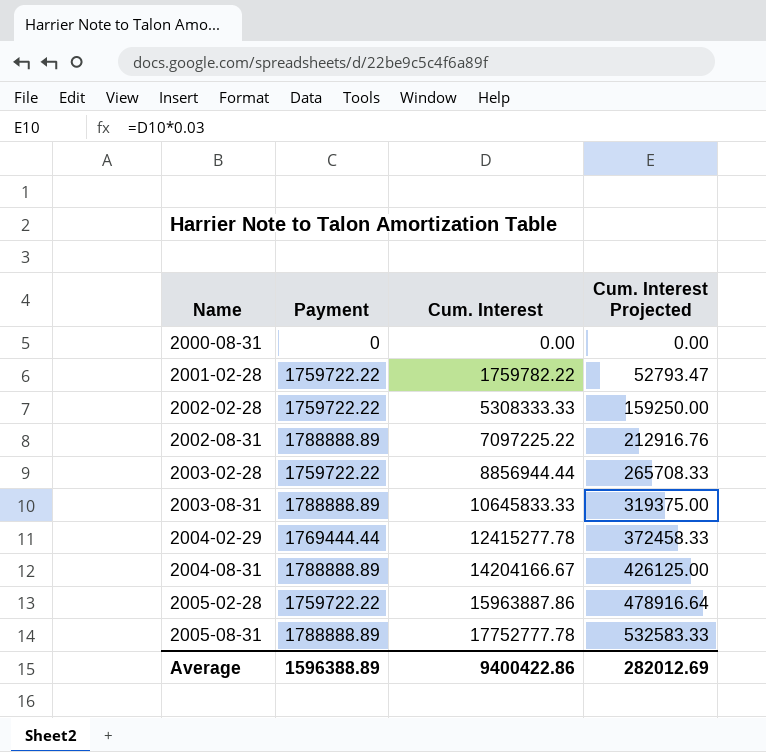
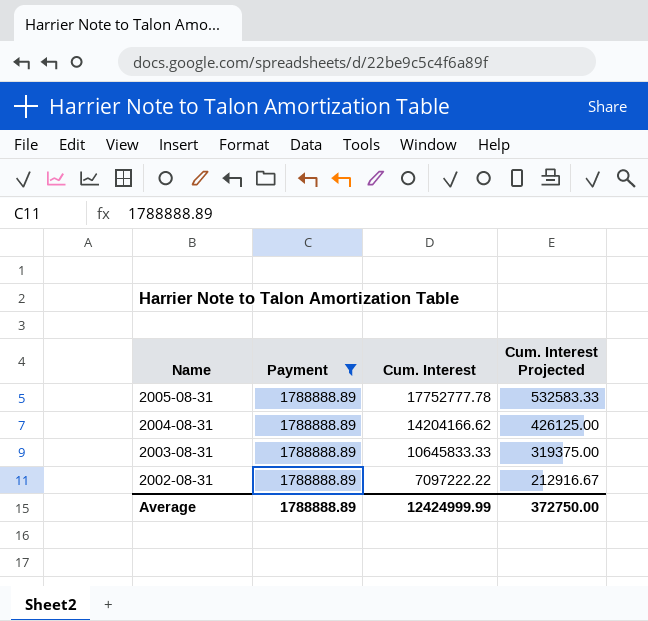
filter: none -> Payment = 1788888.89
row order: Name ascending -> Name descending
2004-08-31 | Cum. Interest: 14204166.67 -> 14204166.62
2002-08-31 | Cum. Interest: 7097225.22 -> 7097222.22
2002-08-31 | Cum. Interest Projected: 212916.76 -> 212916.67
Average | Payment: 1596388.89 -> 1788888.89
Average | Cum. Interest: 9400422.86 -> 12424999.99
Average | Cum. Interest Projected: 282012.69 -> 372750.00

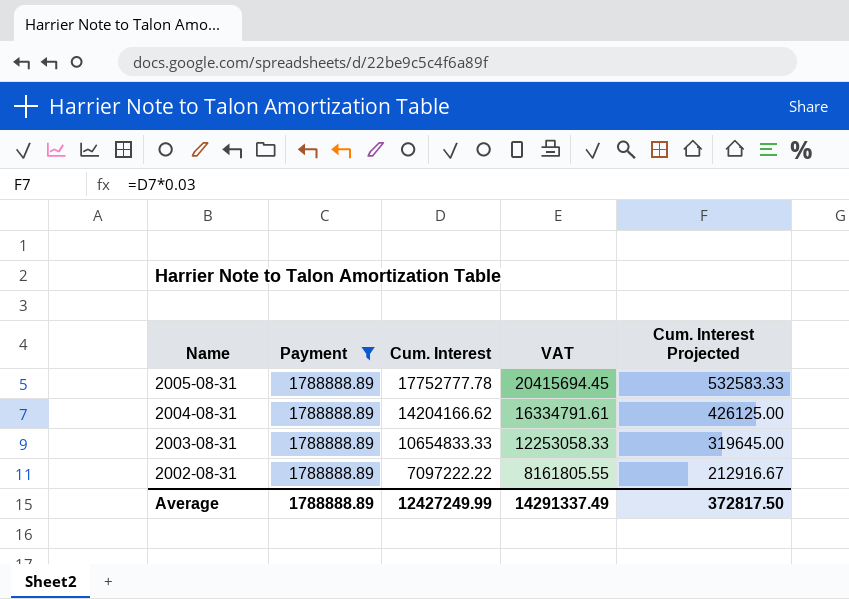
column VAT | formula: none -> [Cum. Interest] * 1.15
2003-08-31 | Cum. Interest: 10645833.33 -> 10654833.33
2003-08-31 | Cum. Interest Projected: 319375.00 -> 319645.00
Average | Cum. Interest: 12424999.99 -> 12427249.99
Average | Cum. Interest Projected: 372750.00 -> 372817.50

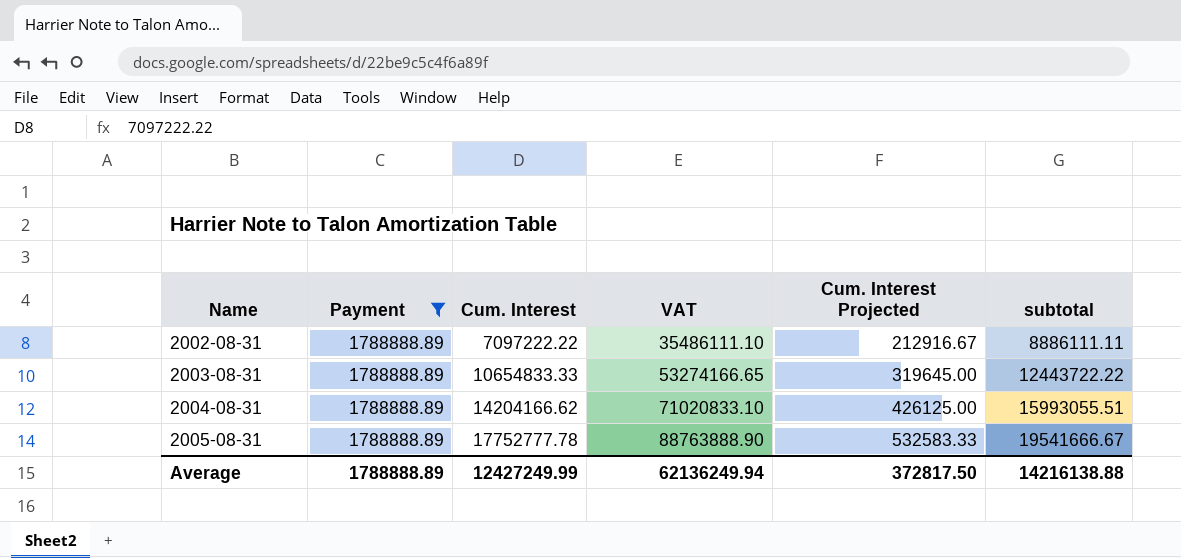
row order: Name descending -> Name ascending
column VAT | formula: [Cum. Interest] * 1.15 -> [Cum. Interest] * 5
column subtotal | formula: none -> [Payment] + [Cum. Interest]
Average | VAT: 14291337.49 -> 62136249.94

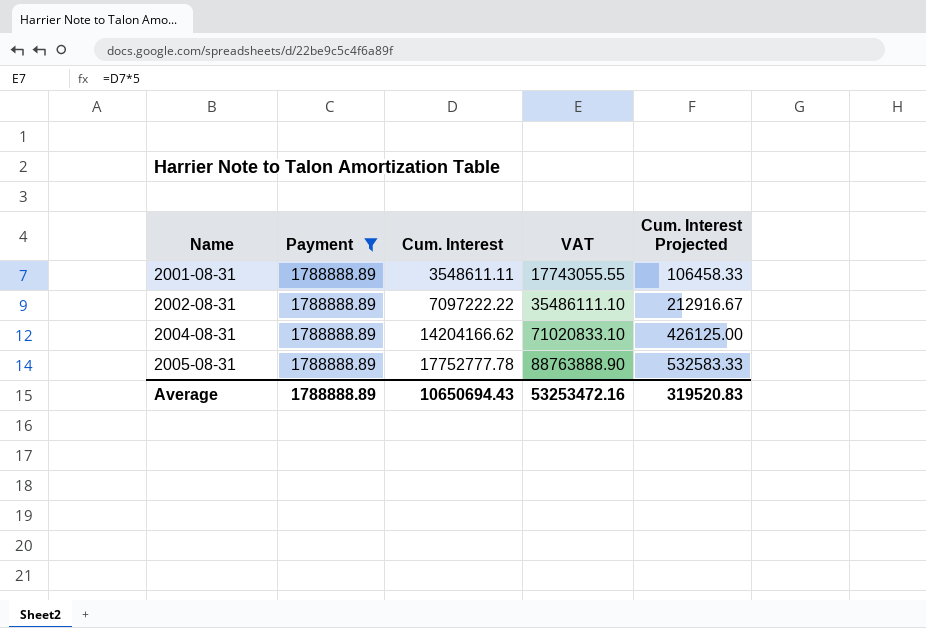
column subtotal | formula: [Payment] + [Cum. Interest] -> none
row 2003-08-31: 1788888.89 | 10654833.33 | 53274166.65 | 319645.00 | 12443722.22 -> none
row 2001-08-31: none -> 1788888.89 | 3548611.11 | 17743055.55 | 106458.33
Average | Cum. Interest: 12427249.99 -> 10650694.43
Average | VAT: 62136249.94 -> 53253472.16
Average | Cum. Interest Projected: 372817.50 -> 319520.83

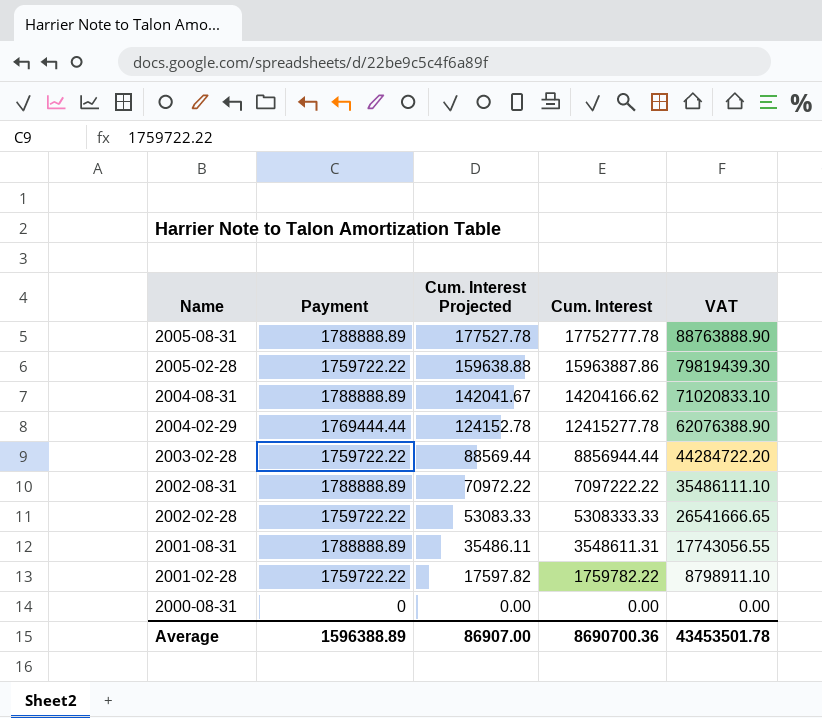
filter: Payment = 1788888.89 -> none
row order: Name ascending -> Name descending
column Cum. Interest Projected | formula: [Cum. Interest] * 0.03 -> [Cum. Interest] * 0.01
column Cum. Interest Projected | position: 5 -> 3
2001-08-31 | Cum. Interest: 3548611.11 -> 3548611.31
2001-08-31 | VAT: 17743055.55 -> 17743056.55
Average | Payment: 1788888.89 -> 1596388.89
Average | Cum. Interest Projected: 319520.83 -> 86907.00
Average | Cum. Interest: 10650694.43 -> 8690700.36
Average | VAT: 53253472.16 -> 43453501.78

